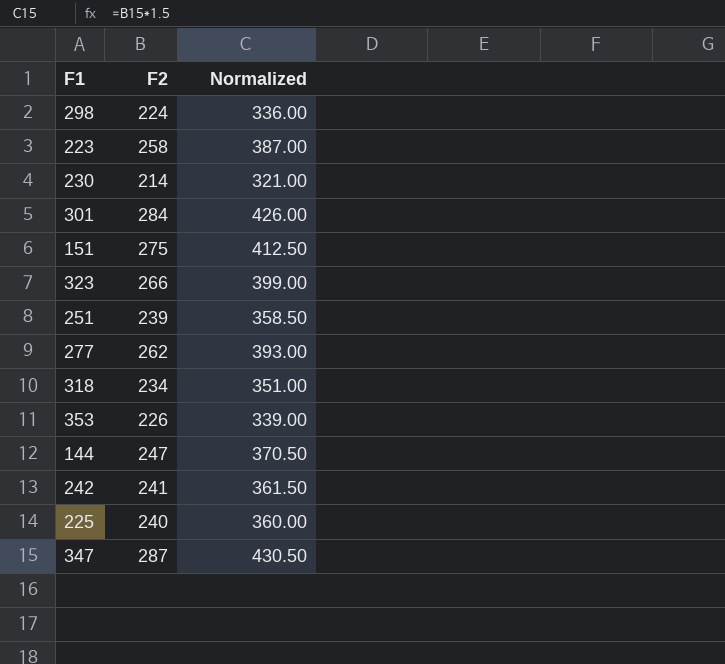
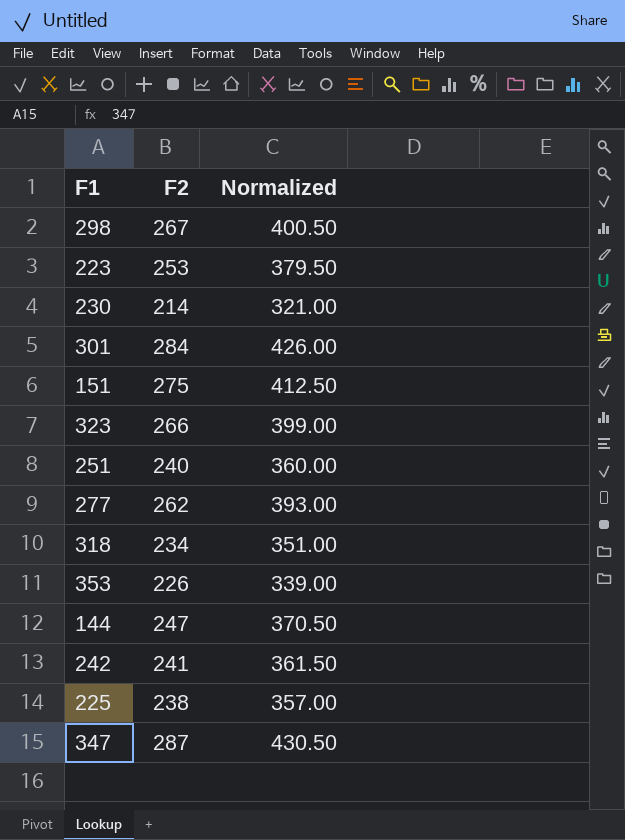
298 | F2: 224 -> 267
298 | Normalized: 336.00 -> 400.50
223 | F2: 258 -> 253
223 | Normalized: 387.00 -> 379.50
251 | F2: 239 -> 240
251 | Normalized: 358.50 -> 360.00
225 | F2: 240 -> 238
225 | Normalized: 360.00 -> 357.00

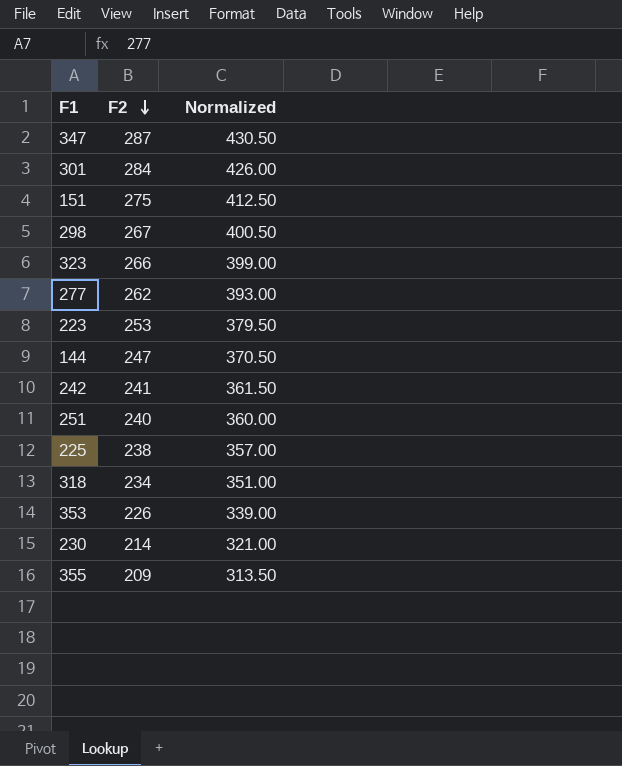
row order: none -> F2 descending
row 355: none -> 209 | 313.50

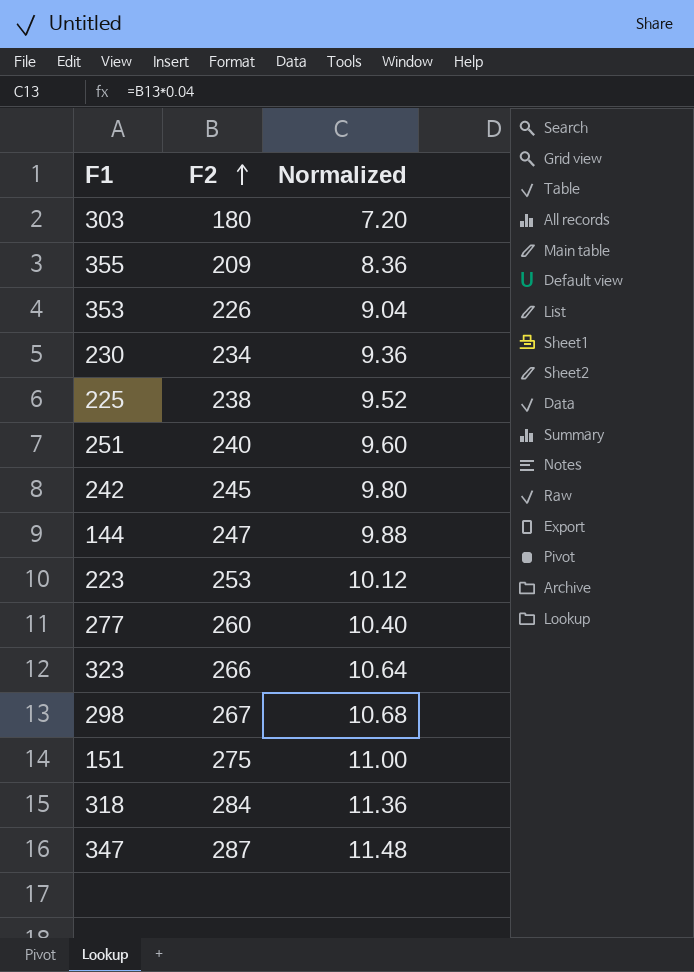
row order: F2 descending -> F2 ascending
column Normalized | formula: [F2] * 1.5 -> [F2] * 0.04
row 301: 284 | 426.00 -> none
row 303: none -> 180 | 7.20
230 | F2: 214 -> 234
242 | F2: 241 -> 245
277 | F2: 262 -> 260
318 | F2: 234 -> 284

